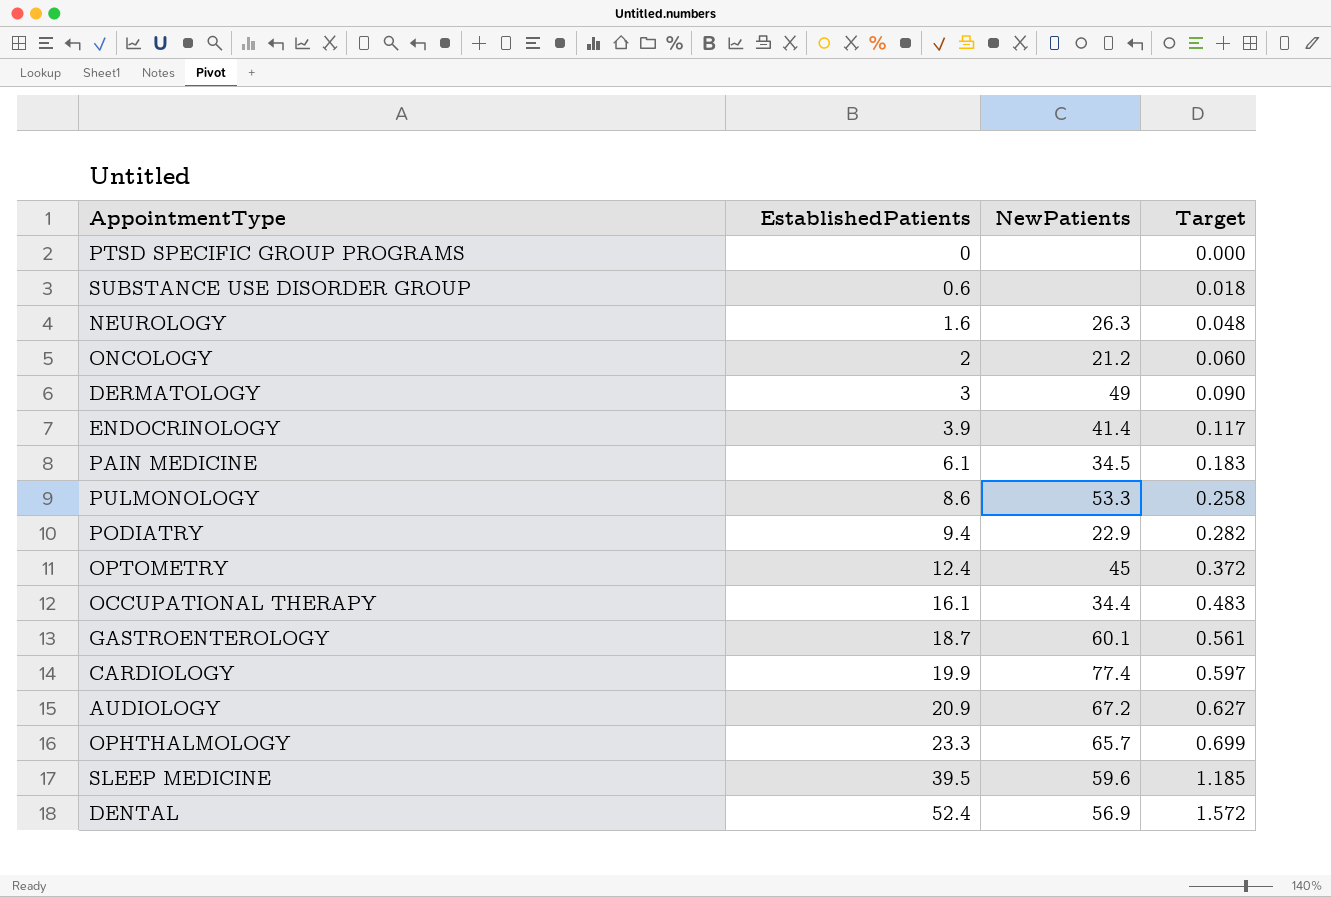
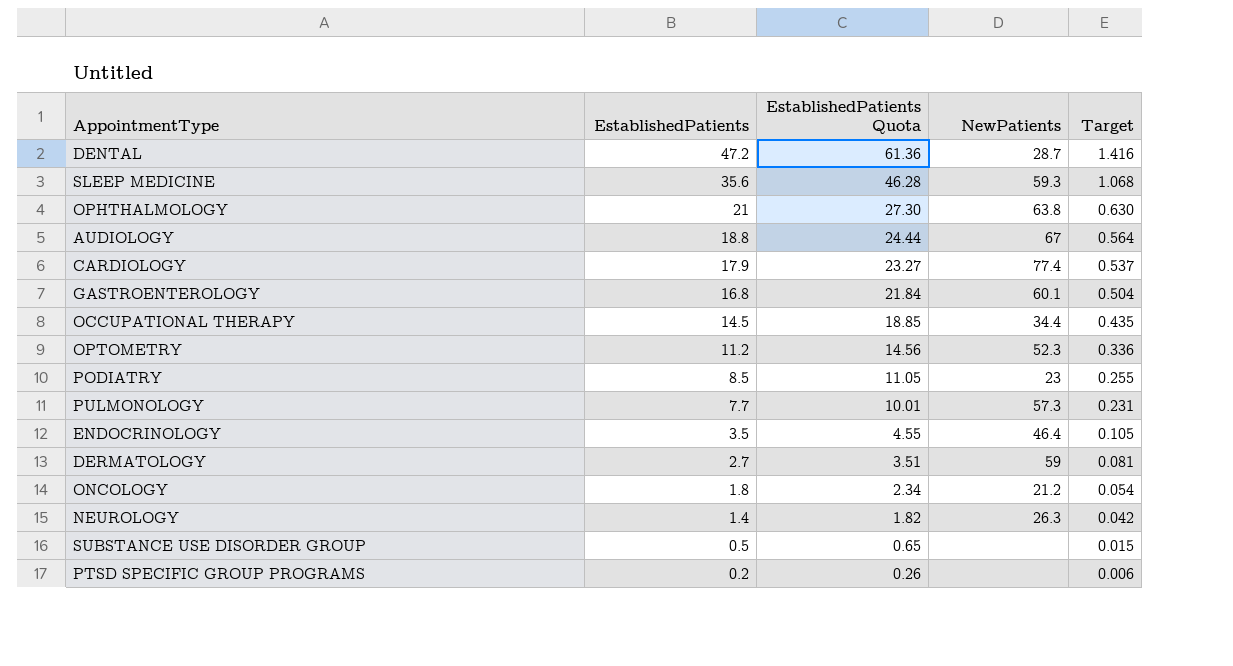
row order: EstablishedPatients ascending -> EstablishedPatients descending
column EstablishedPatients Quota | formula: none -> [EstablishedPatients] * 1.3
row PAIN MEDICINE: 6.1 | 34.5 | 0.183 -> none
DENTAL | EstablishedPatients: 52.4 -> 47.2
DENTAL | NewPatients: 56.9 -> 28.7
DENTAL | Target: 1.572 -> 1.416
SLEEP MEDICINE | EstablishedPatients: 39.5 -> 35.6
SLEEP MEDICINE | NewPatients: 59.6 -> 59.3
SLEEP MEDICINE | Target: 1.185 -> 1.068
OPHTHALMOLOGY | EstablishedPatients: 23.3 -> 21
OPHTHALMOLOGY | NewPatients: 65.7 -> 63.8
OPHTHALMOLOGY | Target: 0.699 -> 0.630
AUDIOLOGY | EstablishedPatients: 20.9 -> 18.8
AUDIOLOGY | NewPatients: 67.2 -> 67
AUDIOLOGY | Target: 0.627 -> 0.564
CARDIOLOGY | EstablishedPatients: 19.9 -> 17.9
CARDIOLOGY | Target: 0.597 -> 0.537
GASTROENTEROLOGY | EstablishedPatients: 18.7 -> 16.8
GASTROENTEROLOGY | Target: 0.561 -> 0.504
OCCUPATIONAL THERAPY | EstablishedPatients: 16.1 -> 14.5
OCCUPATIONAL THERAPY | Target: 0.483 -> 0.435
OPTOMETRY | EstablishedPatients: 12.4 -> 11.2
OPTOMETRY | NewPatients: 45 -> 52.3
OPTOMETRY | Target: 0.372 -> 0.336
PODIATRY | EstablishedPatients: 9.4 -> 8.5
PODIATRY | NewPatients: 22.9 -> 23
PODIATRY | Target: 0.282 -> 0.255
PULMONOLOGY | EstablishedPatients: 8.6 -> 7.7
PULMONOLOGY | NewPatients: 53.3 -> 57.3
PULMONOLOGY | Target: 0.258 -> 0.231
ENDOCRINOLOGY | EstablishedPatients: 3.9 -> 3.5
ENDOCRINOLOGY | NewPatients: 41.4 -> 46.4
ENDOCRINOLOGY | Target: 0.117 -> 0.105
DERMATOLOGY | EstablishedPatients: 3 -> 2.7
DERMATOLOGY | NewPatients: 49 -> 59
DERMATOLOGY | Target: 0.090 -> 0.081
ONCOLOGY | EstablishedPatients: 2 -> 1.8
ONCOLOGY | Target: 0.060 -> 0.054
NEUROLOGY | EstablishedPatients: 1.6 -> 1.4
NEUROLOGY | Target: 0.048 -> 0.042
SUBSTANCE USE DISORDER GROUP | EstablishedPatients: 0.6 -> 0.5
SUBSTANCE USE DISORDER GROUP | Target: 0.018 -> 0.015
PTSD SPECIFIC GROUP PROGRAMS | EstablishedPatients: 0 -> 0.2
PTSD SPECIFIC GROUP PROGRAMS | Target: 0.000 -> 0.006

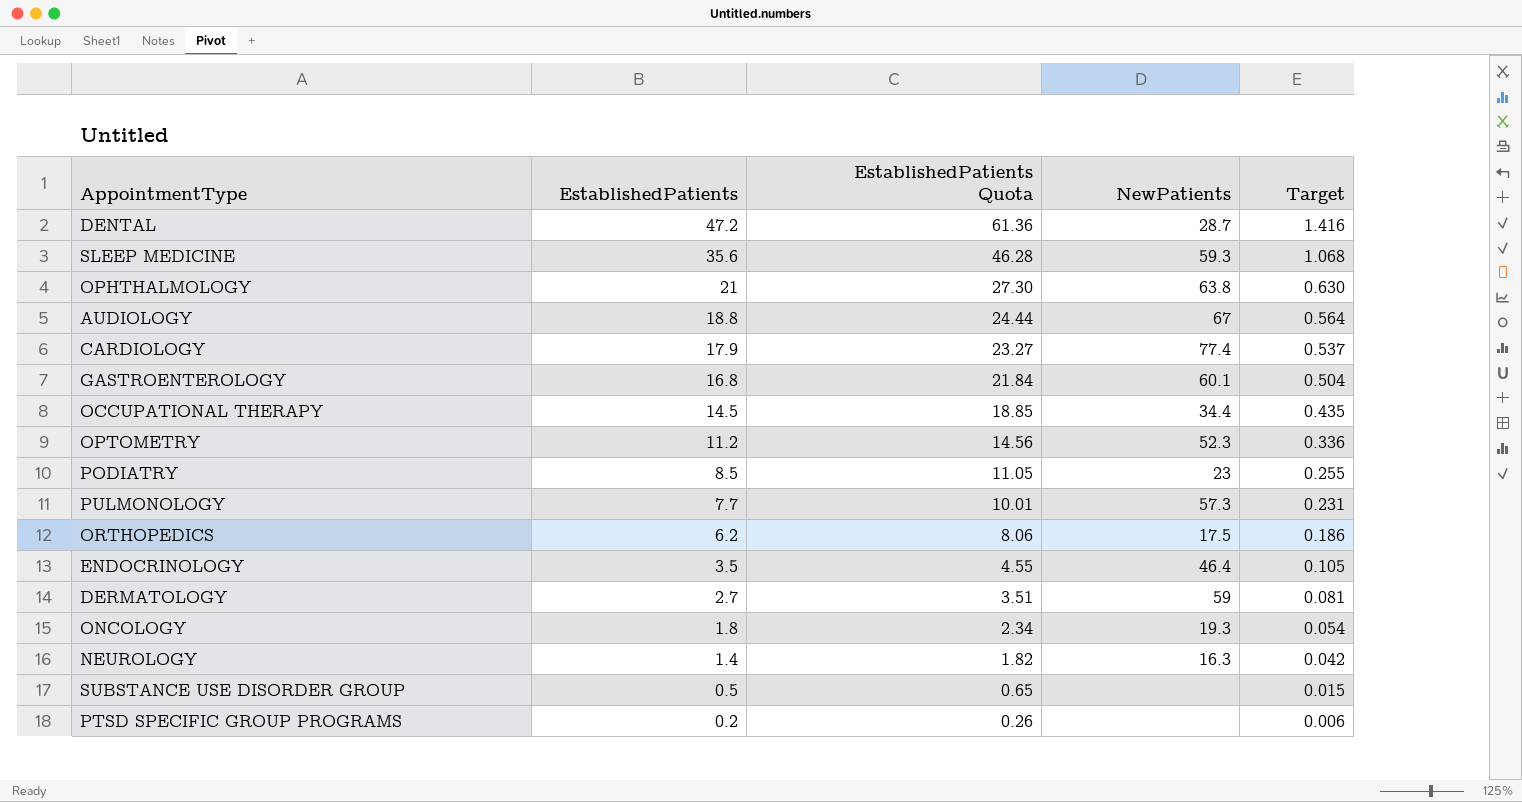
row ORTHOPEDICS: none -> 6.2 | 8.06 | 17.5 | 0.186
ONCOLOGY | NewPatients: 21.2 -> 19.3
NEUROLOGY | NewPatients: 26.3 -> 16.3

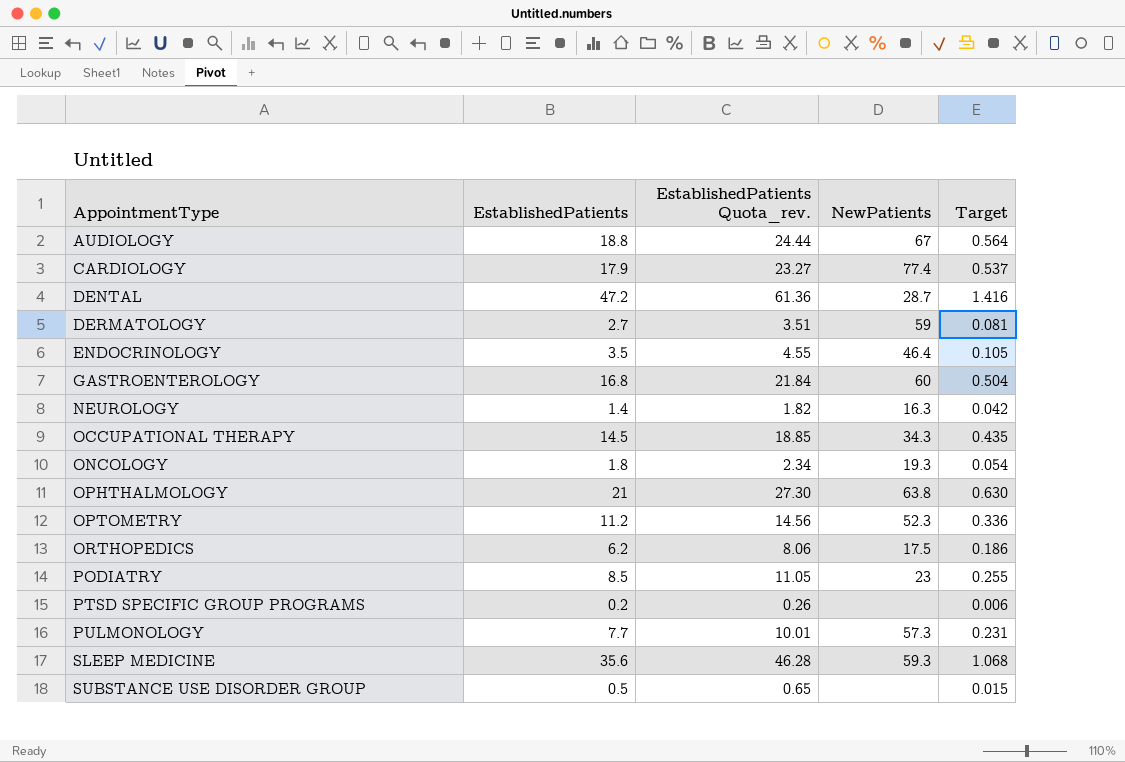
row order: EstablishedPatients descending -> AppointmentType ascending
column name: EstablishedPatients Quota -> EstablishedPatients Quota_rev.
GASTROENTEROLOGY | NewPatients: 60.1 -> 60
OCCUPATIONAL THERAPY | NewPatients: 34.4 -> 34.3

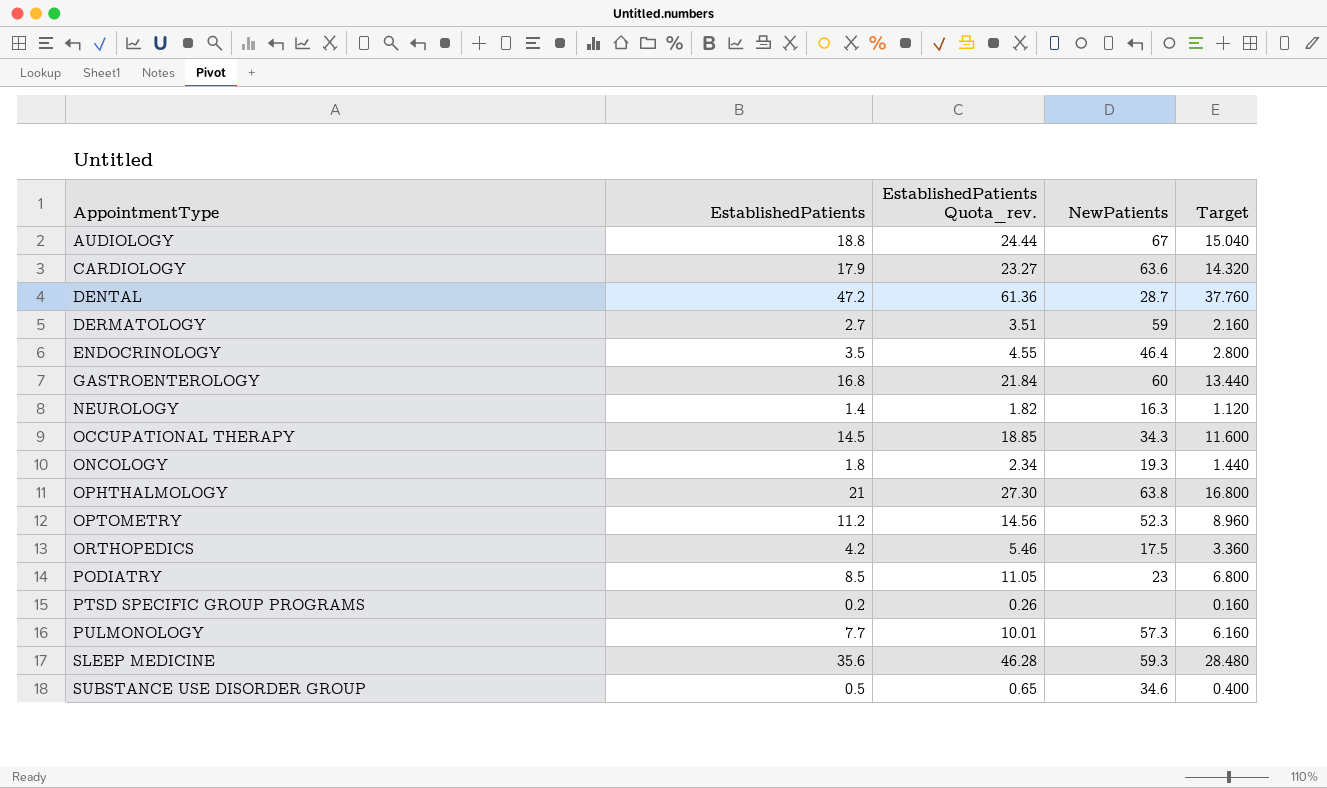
column Target | formula: [EstablishedPatients] * 0.03 -> [EstablishedPatients] * 0.8
CARDIOLOGY | NewPatients: 77.4 -> 63.6
ORTHOPEDICS | EstablishedPatients: 6.2 -> 4.2
ORTHOPEDICS | EstablishedPatients Quota_rev.: 8.06 -> 5.46
SUBSTANCE USE DISORDER GROUP | NewPatients: none -> 34.6

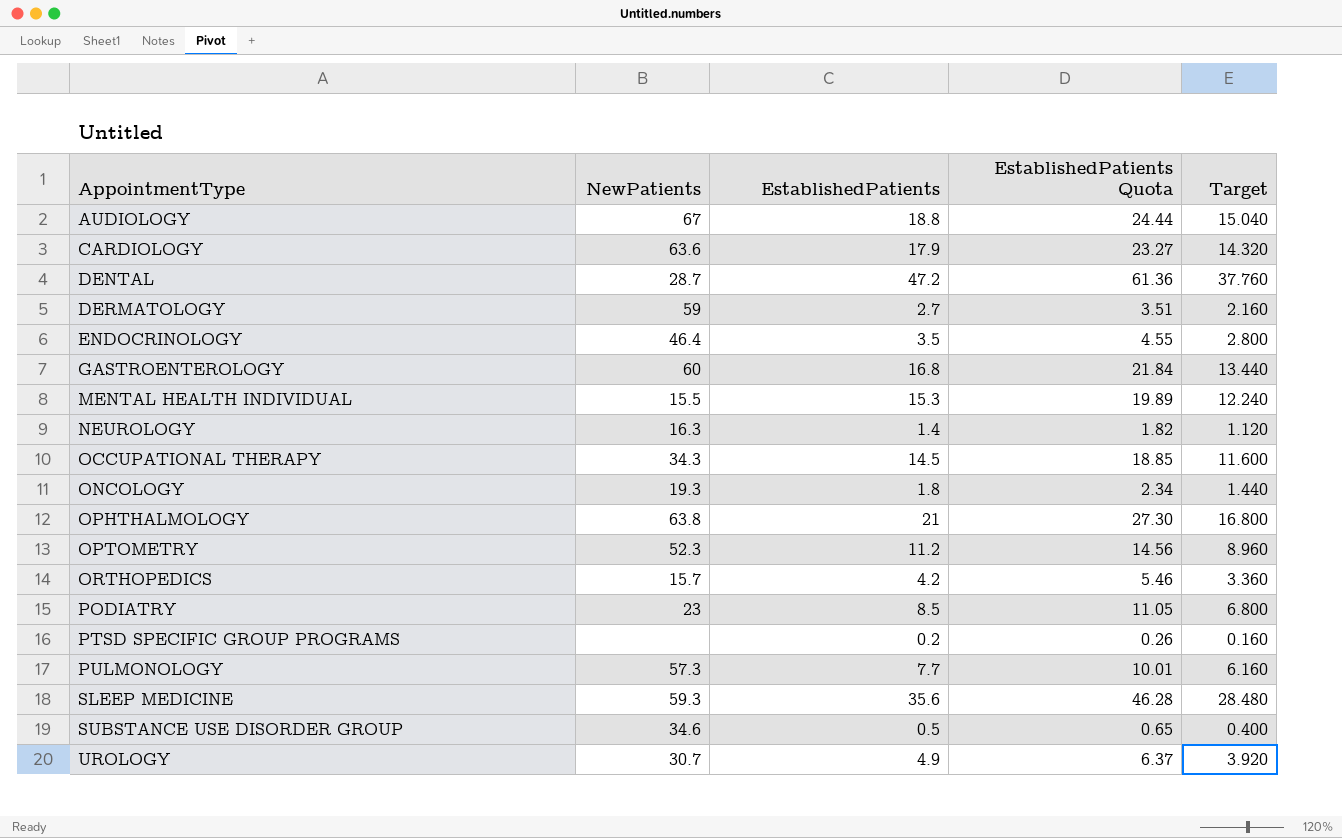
column NewPatients | position: 4 -> 2
column name: EstablishedPatients Quota_rev. -> EstablishedPatients Quota
row MENTAL HEALTH INDIVIDUAL: none -> 15.5 | 15.3 | 19.89 | 12.240
ORTHOPEDICS | NewPatients: 17.5 -> 15.7
row UROLOGY: none -> 30.7 | 4.9 | 6.37 | 3.920

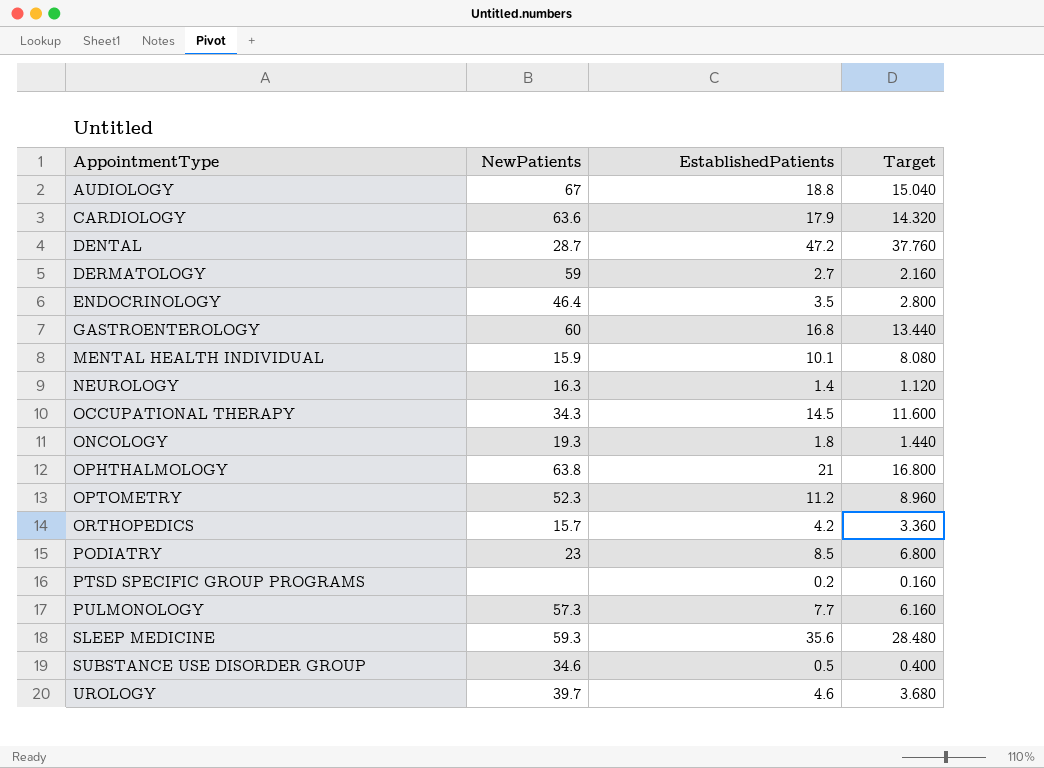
column EstablishedPatients Quota | formula: [EstablishedPatients] * 1.3 -> none
MENTAL HEALTH INDIVIDUAL | NewPatients: 15.5 -> 15.9
MENTAL HEALTH INDIVIDUAL | EstablishedPatients: 15.3 -> 10.1
MENTAL HEALTH INDIVIDUAL | Target: 12.240 -> 8.080
UROLOGY | NewPatients: 30.7 -> 39.7
UROLOGY | EstablishedPatients: 4.9 -> 4.6
UROLOGY | Target: 3.920 -> 3.680

